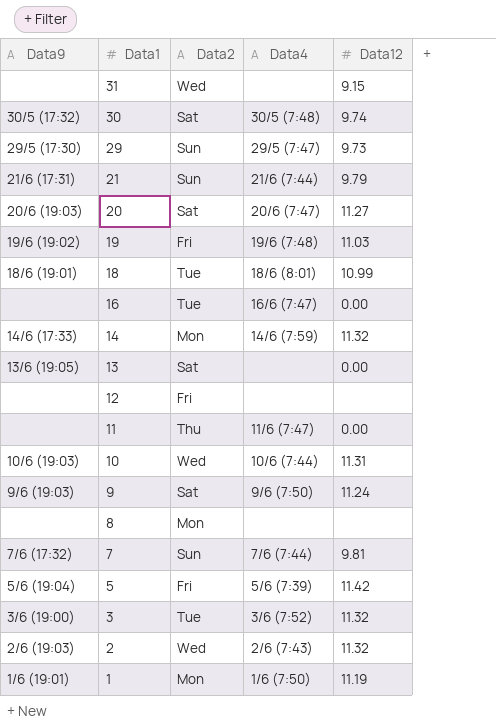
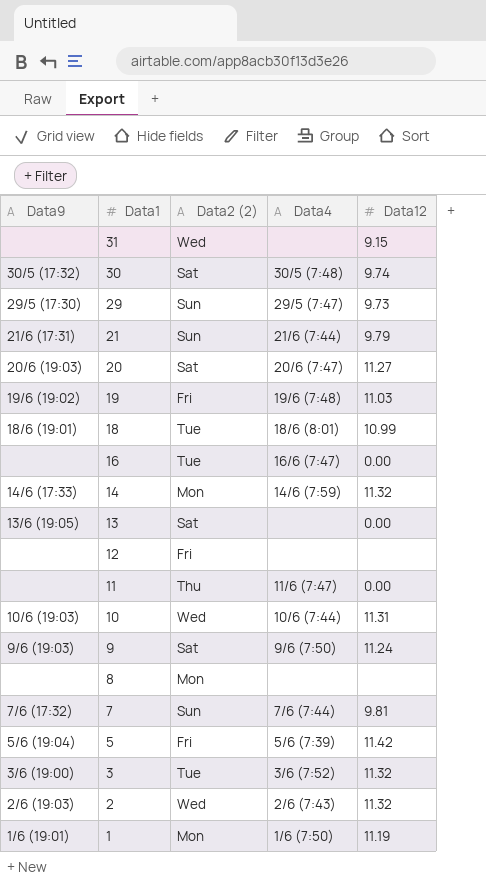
column name: Data2 -> Data2 (2)

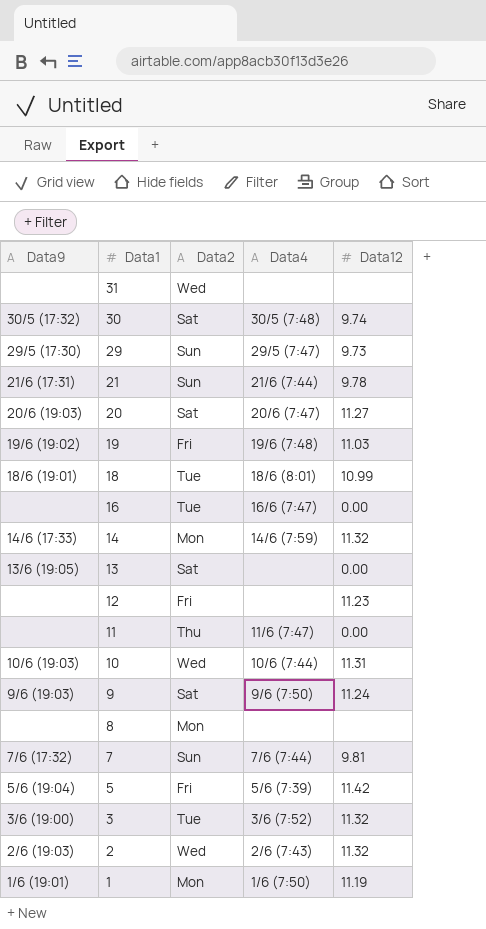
column name: Data2 (2) -> Data2
31 | Data12: 9.15 -> none
21 | Data12: 9.79 -> 9.78
12 | Data12: none -> 11.23

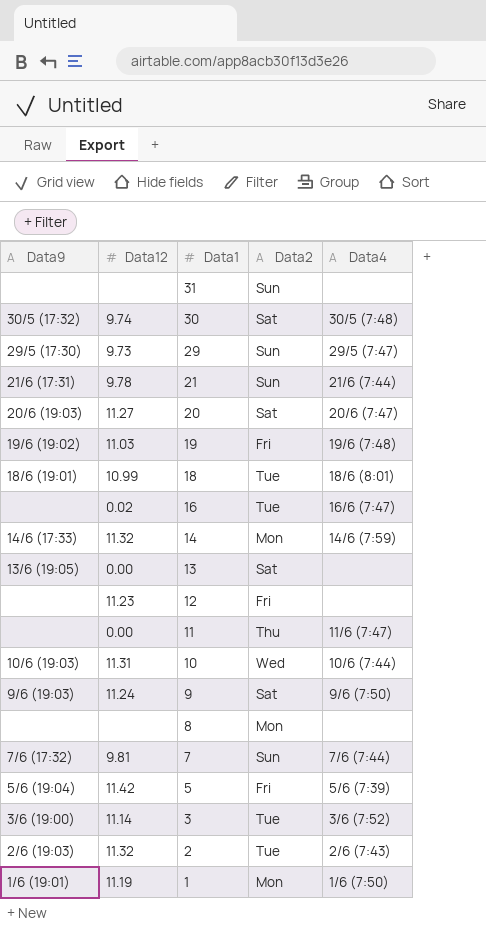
column Data12 | position: 5 -> 2
31 | Data2: Wed -> Sun
16 | Data12: 0.00 -> 0.02
3 | Data12: 11.32 -> 11.14
2 | Data2: Wed -> Tue

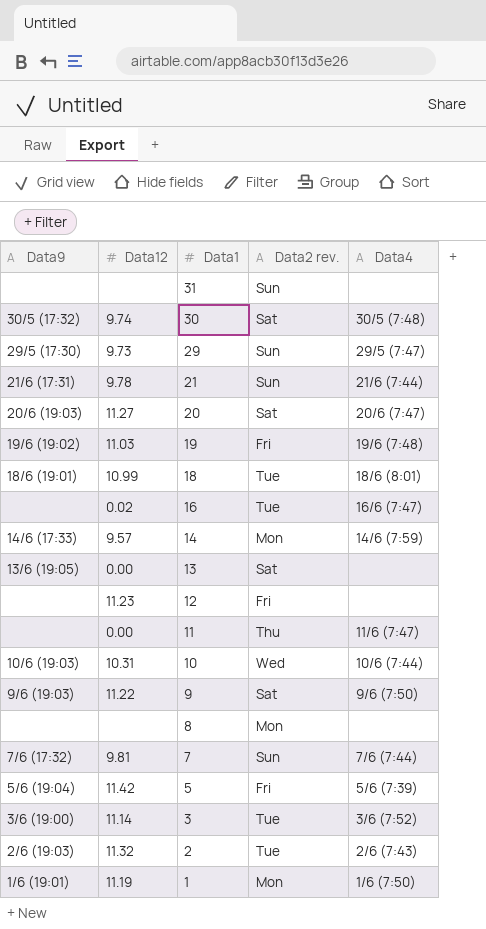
column name: Data2 -> Data2 rev.
14 | Data12: 11.32 -> 9.57
10 | Data12: 11.31 -> 10.31
9 | Data12: 11.24 -> 11.22

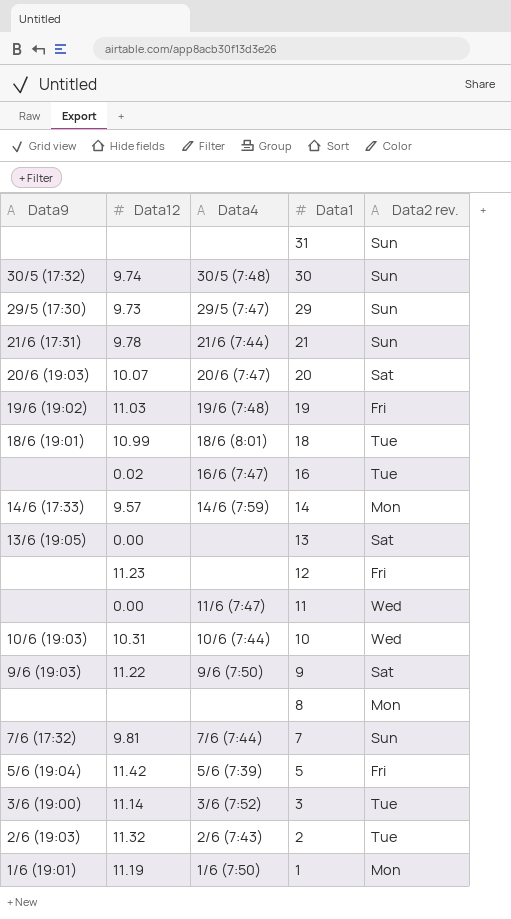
column Data4 | position: 5 -> 3
30 | Data2 rev.: Sat -> Sun
20 | Data12: 11.27 -> 10.07
11 | Data2 rev.: Thu -> Wed

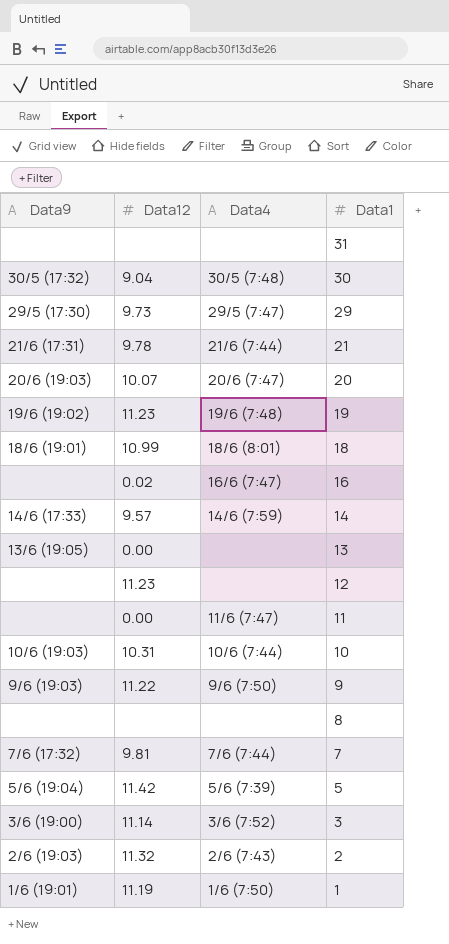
column Data2 rev. | position: 5 -> none
30 | Data12: 9.74 -> 9.04
19 | Data12: 11.03 -> 11.23

